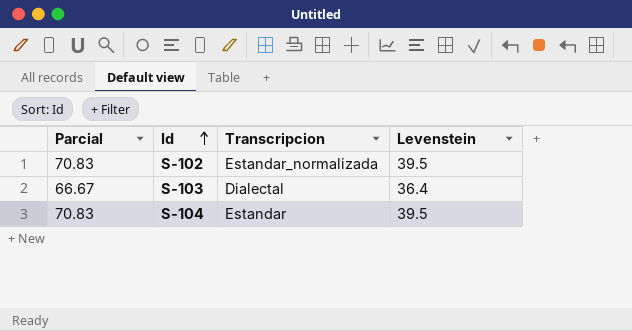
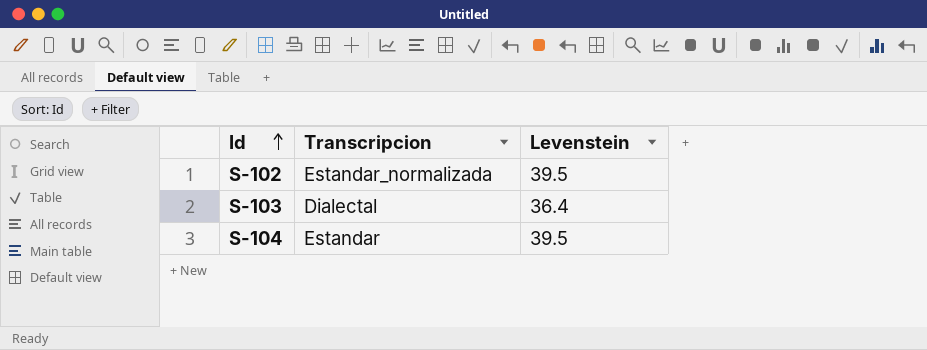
column Parcial | position: 1 -> none

